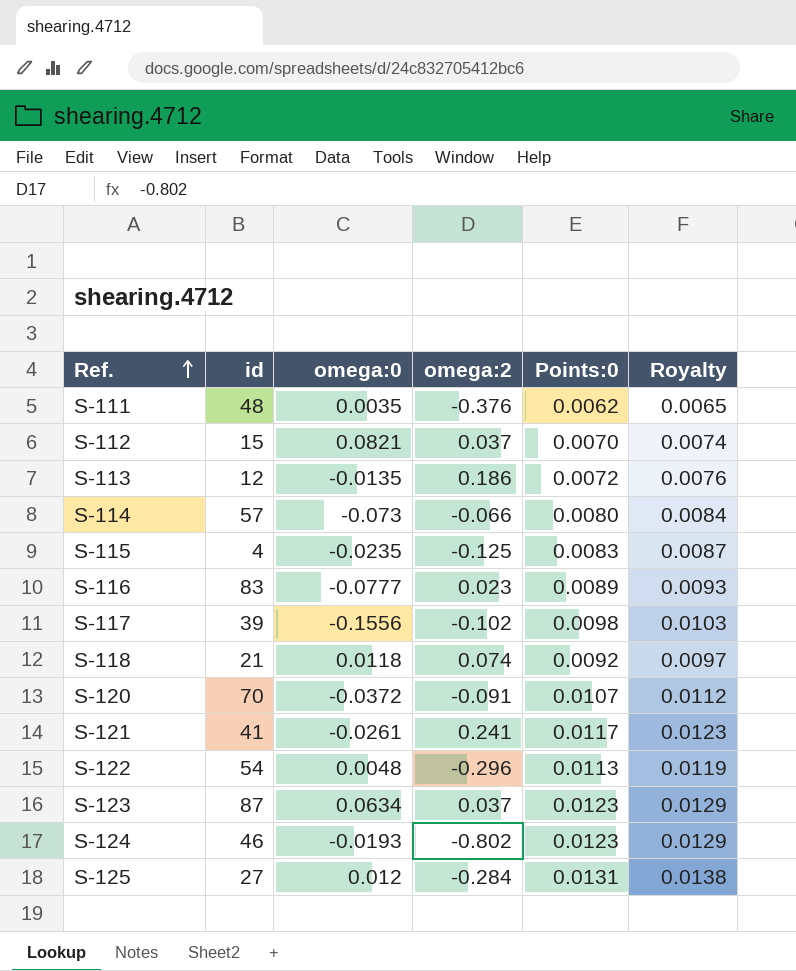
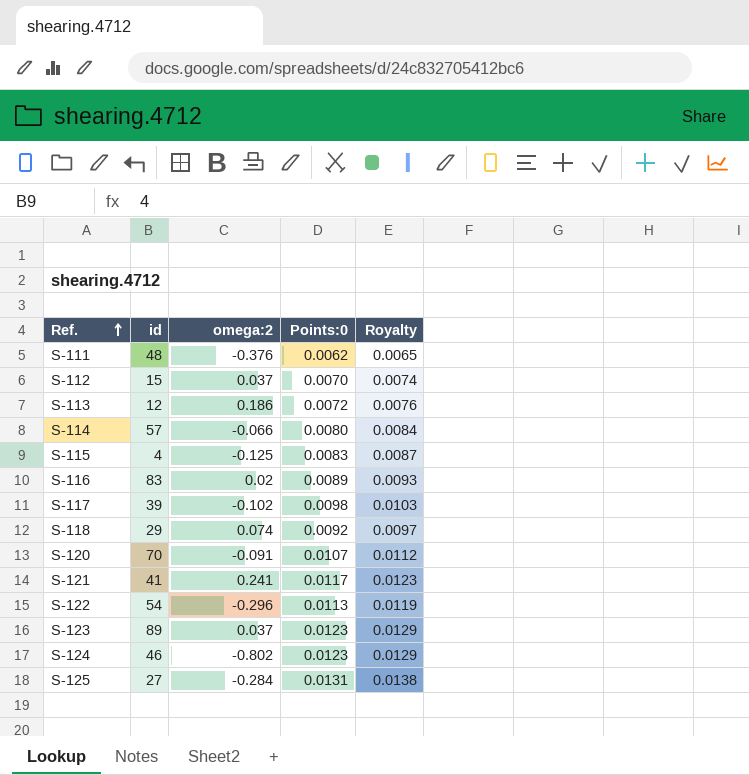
column omega:0 | position: 3 -> none
S-116 | omega:2: 0.023 -> 0.02
S-118 | id: 21 -> 29
S-123 | id: 87 -> 89

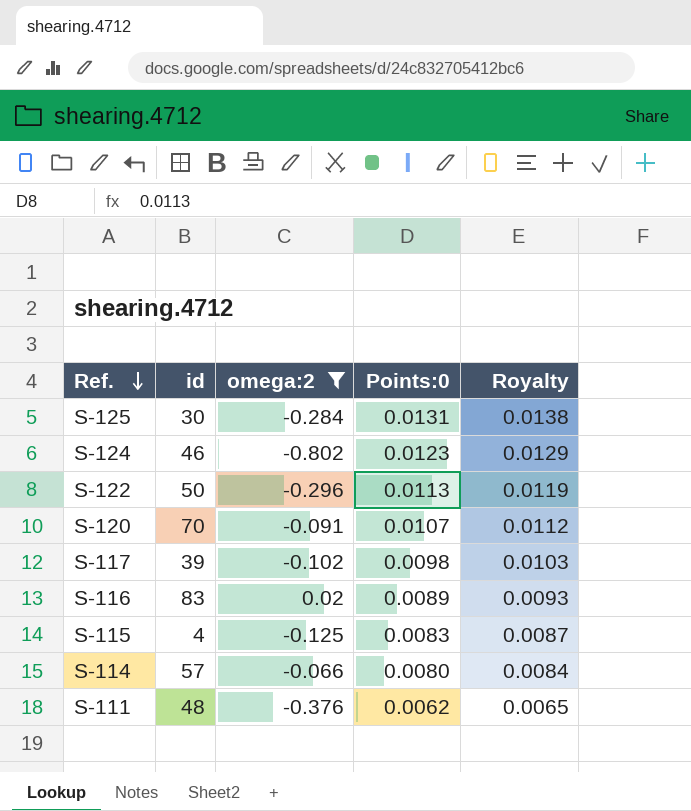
filter: none -> omega:2 <= 0.02
row order: Ref. ascending -> Ref. descending
S-125 | id: 27 -> 30
S-122 | id: 54 -> 50

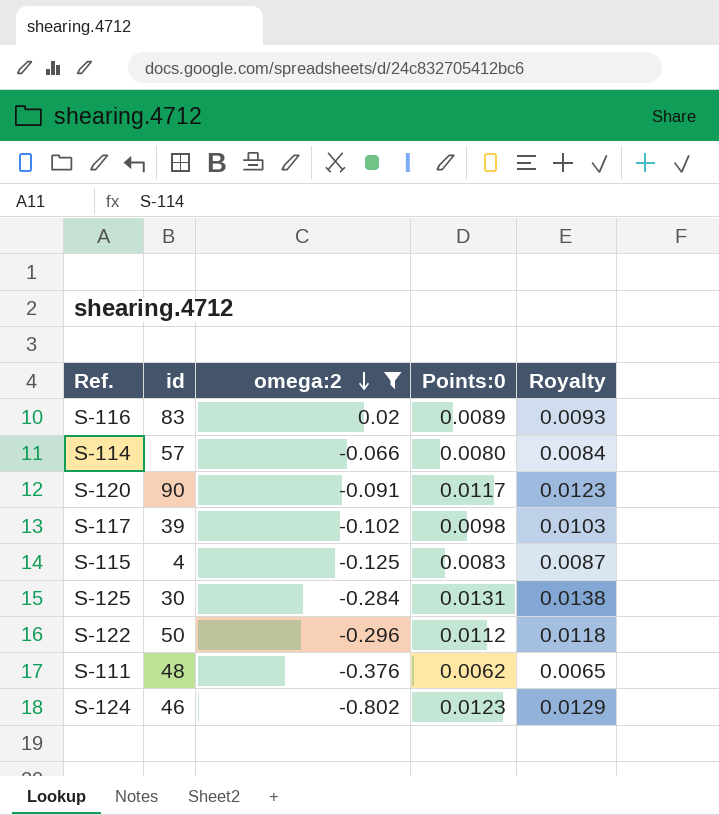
row order: Ref. descending -> omega:2 descending
S-120 | id: 70 -> 90
S-120 | Points:0: 0.0107 -> 0.0117
S-120 | Royalty: 0.0112 -> 0.0123
S-122 | Points:0: 0.0113 -> 0.0112
S-122 | Royalty: 0.0119 -> 0.0118

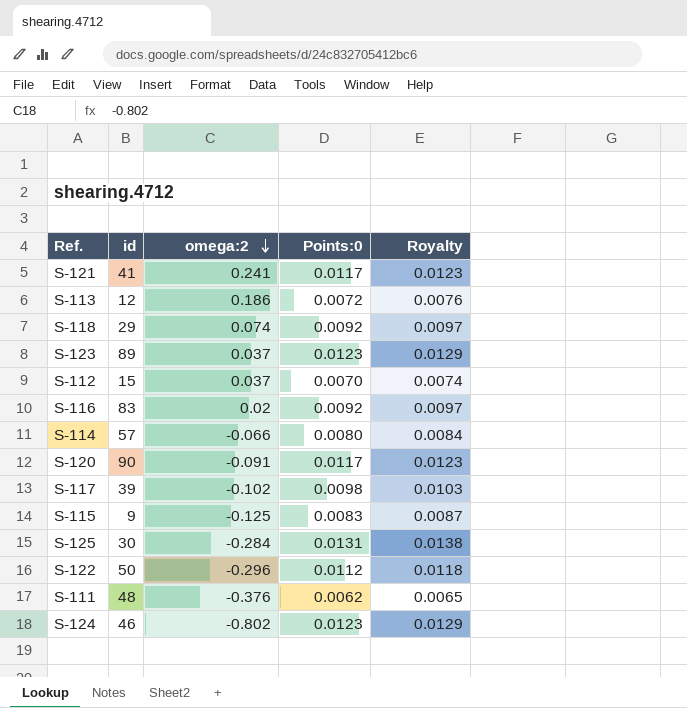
filter: omega:2 <= 0.02 -> none
S-116 | Points:0: 0.0089 -> 0.0092
S-116 | Royalty: 0.0093 -> 0.0097
S-115 | id: 4 -> 9

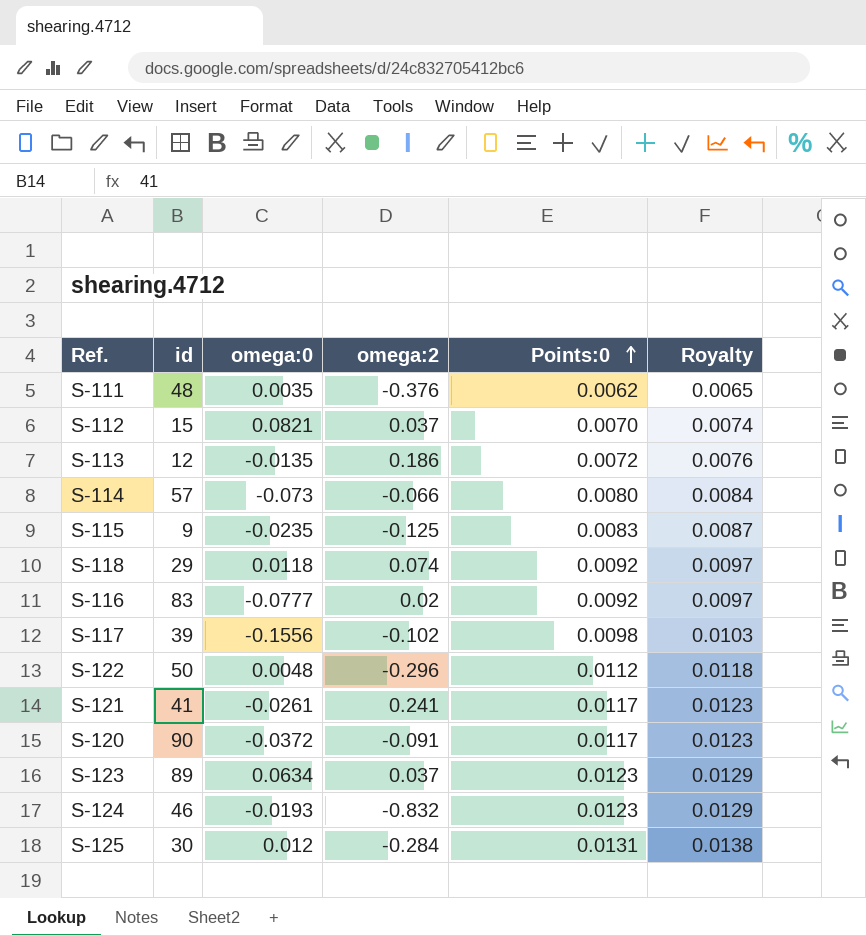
row order: omega:2 descending -> Points:0 ascending
column omega:0 | position: none -> 3
S-124 | omega:2: -0.802 -> -0.832

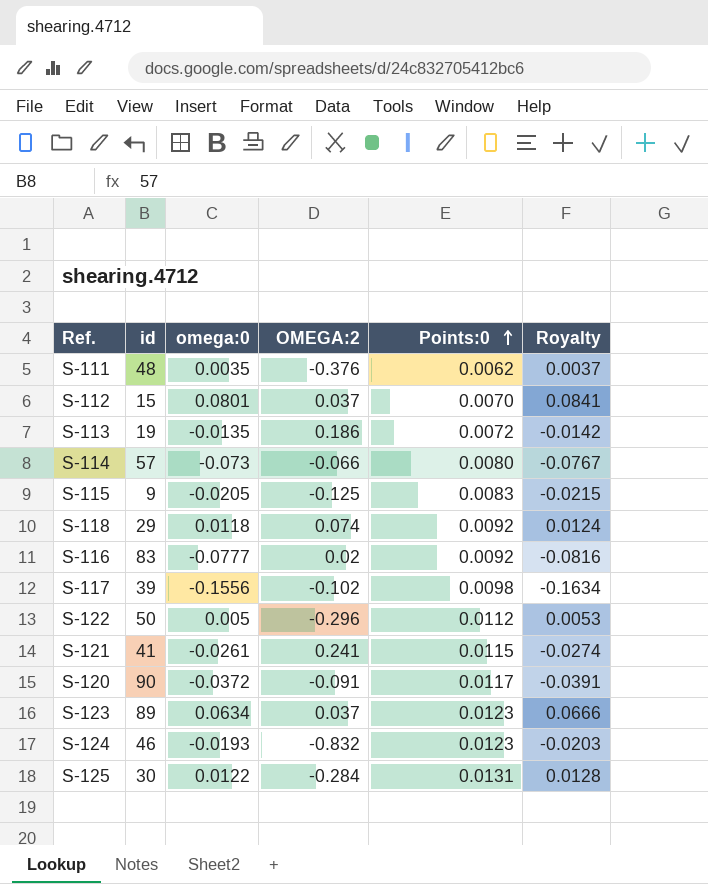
column name: omega:2 -> OMEGA:2
column Royalty | formula: [Points:0] * 1.05 -> [omega:0] * 1.05
S-112 | omega:0: 0.0821 -> 0.0801
S-113 | id: 12 -> 19
S-115 | omega:0: -0.0235 -> -0.0205
S-122 | omega:0: 0.0048 -> 0.005
S-121 | Points:0: 0.0117 -> 0.0115
S-125 | omega:0: 0.012 -> 0.0122

